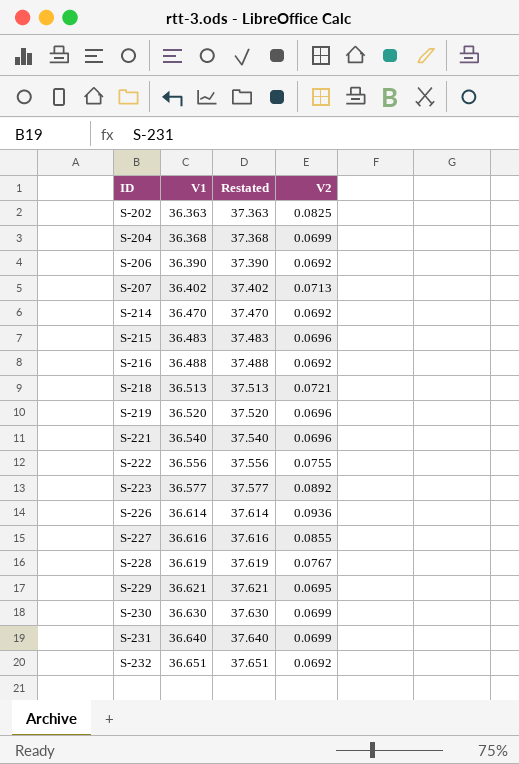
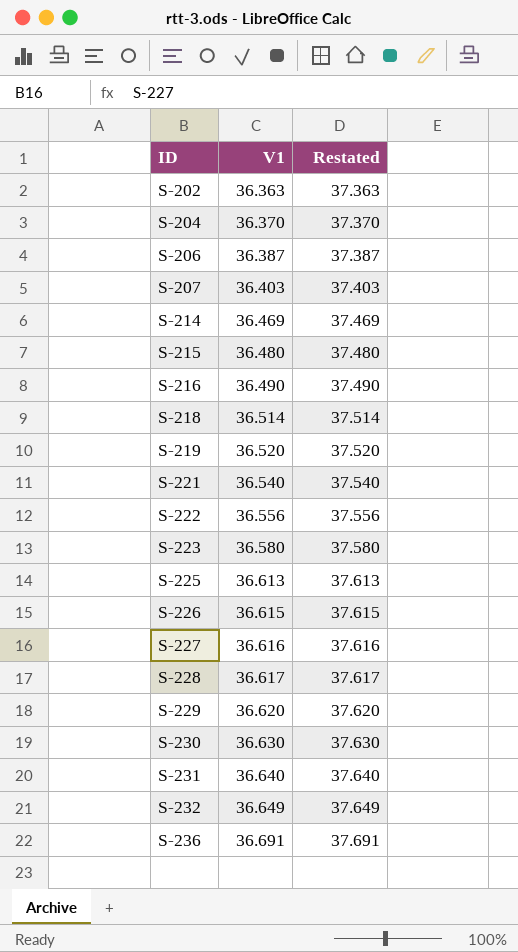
column V2 | position: 4 -> none
S-204 | V1: 36.368 -> 36.370
S-204 | Restated: 37.368 -> 37.370
S-206 | V1: 36.390 -> 36.387
S-206 | Restated: 37.390 -> 37.387
S-207 | V1: 36.402 -> 36.403
S-207 | Restated: 37.402 -> 37.403
S-214 | V1: 36.470 -> 36.469
S-214 | Restated: 37.470 -> 37.469
S-215 | V1: 36.483 -> 36.480
S-215 | Restated: 37.483 -> 37.480
S-216 | V1: 36.488 -> 36.490
S-216 | Restated: 37.488 -> 37.490
S-218 | V1: 36.513 -> 36.514
S-218 | Restated: 37.513 -> 37.514
S-223 | V1: 36.577 -> 36.580
S-223 | Restated: 37.577 -> 37.580
row S-225: none -> 36.613 | 37.613
S-226 | V1: 36.614 -> 36.615
S-226 | Restated: 37.614 -> 37.615
S-228 | V1: 36.619 -> 36.617
S-228 | Restated: 37.619 -> 37.617
S-229 | V1: 36.621 -> 36.620
S-229 | Restated: 37.621 -> 37.620
S-232 | V1: 36.651 -> 36.649
S-232 | Restated: 37.651 -> 37.649
row S-236: none -> 36.691 | 37.691

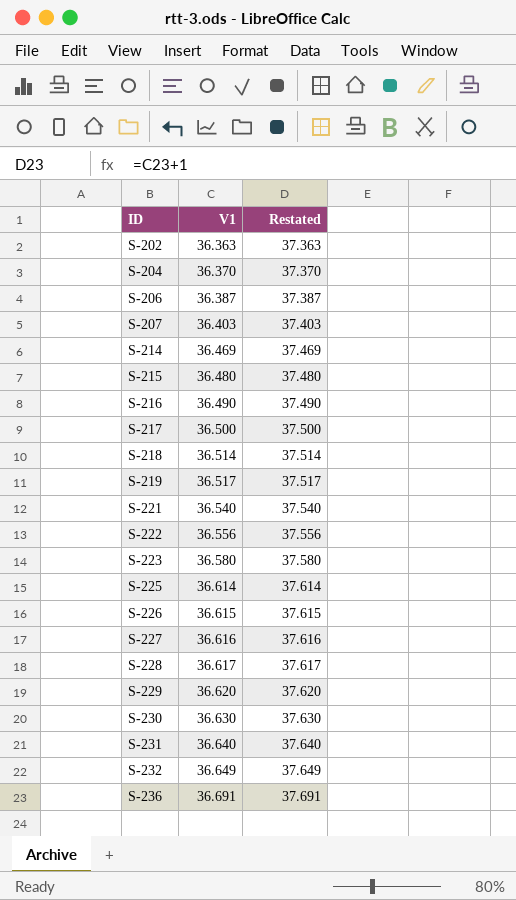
row S-217: none -> 36.500 | 37.500
S-219 | V1: 36.520 -> 36.517
S-219 | Restated: 37.520 -> 37.517
S-225 | V1: 36.613 -> 36.614
S-225 | Restated: 37.613 -> 37.614

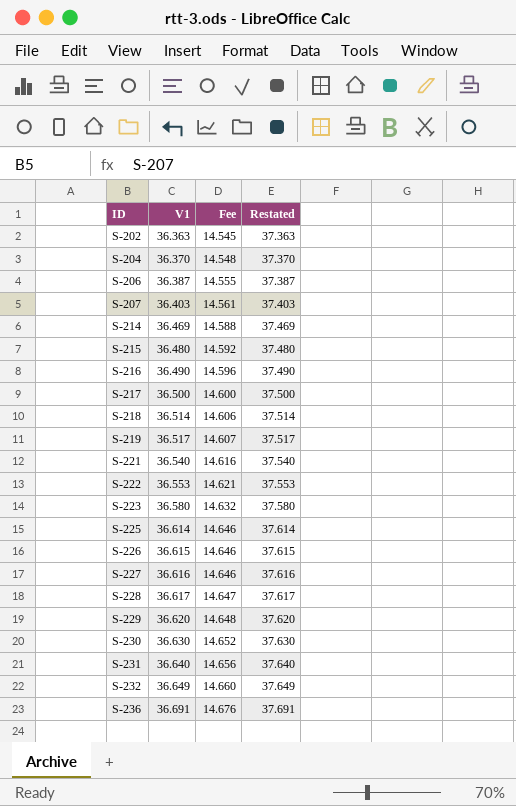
column Fee | formula: none -> [V1] * 0.4
S-222 | V1: 36.556 -> 36.553
S-222 | Restated: 37.556 -> 37.553

